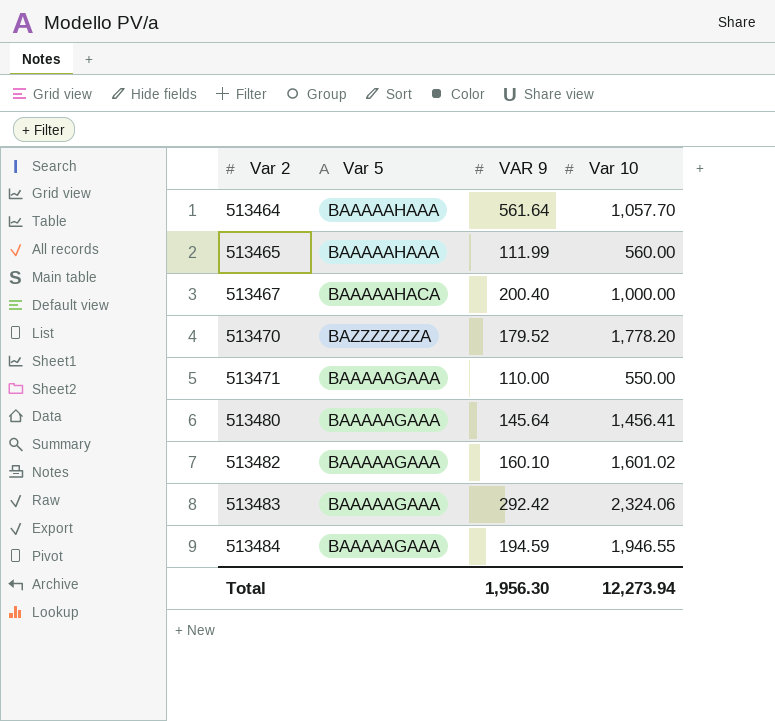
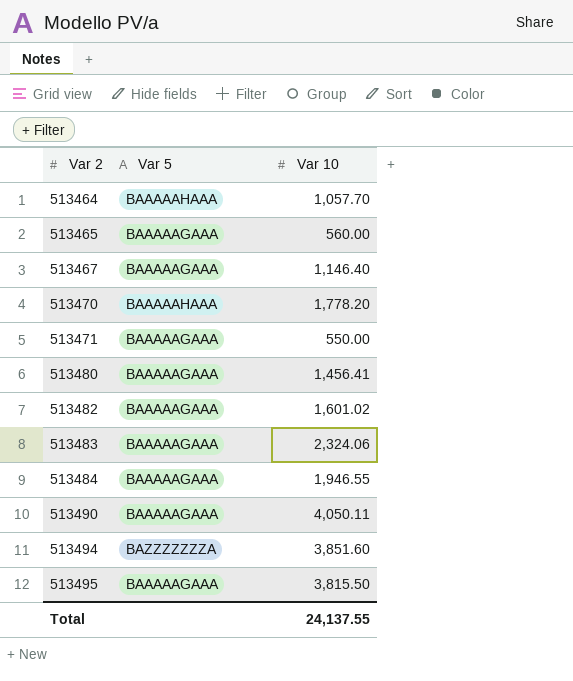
column VAR 9 | position: 3 -> none
513465 | Var 5: BAAAAAHAAA -> BAAAAAGAAA
513467 | Var 5: BAAAAAHACA -> BAAAAAGAAA
513467 | Var 10: 1,000.00 -> 1,146.40
513470 | Var 5: BAZZZZZZZA -> BAAAAAHAAA
row 513490: none -> BAAAAAGAAA | 4,050.11
row 513494: none -> BAZZZZZZZA | 3,851.60
row 513495: none -> BAAAAAGAAA | 3,815.50
Total | Var 10: 12,273.94 -> 24,137.55

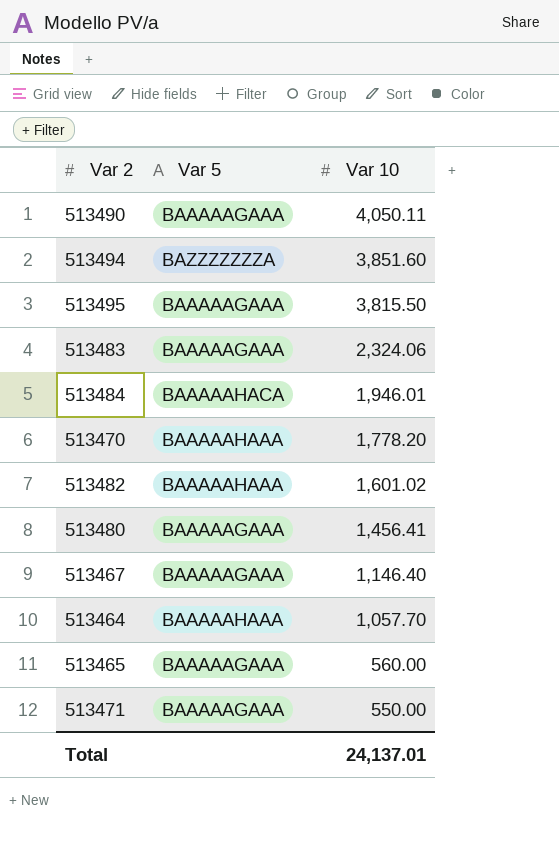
row order: Var 2 ascending -> Var 10 descending
513484 | Var 5: BAAAAAGAAA -> BAAAAAHACA
513484 | Var 10: 1,946.55 -> 1,946.01
513482 | Var 5: BAAAAAGAAA -> BAAAAAHAAA
Total | Var 10: 24,137.55 -> 24,137.01

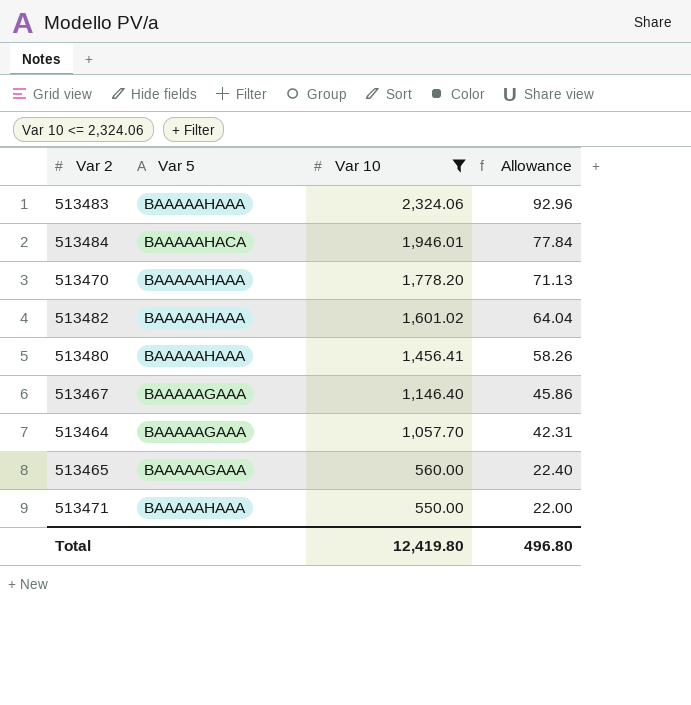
filter: none -> Var 10 <= 2,324.06
column Allowance | formula: none -> [Var 10] * 0.04
513483 | Var 5: BAAAAAGAAA -> BAAAAAHAAA
513480 | Var 5: BAAAAAGAAA -> BAAAAAHAAA
513464 | Var 5: BAAAAAHAAA -> BAAAAAGAAA
513471 | Var 5: BAAAAAGAAA -> BAAAAAHAAA
Total | Var 10: 24,137.01 -> 12,419.80

